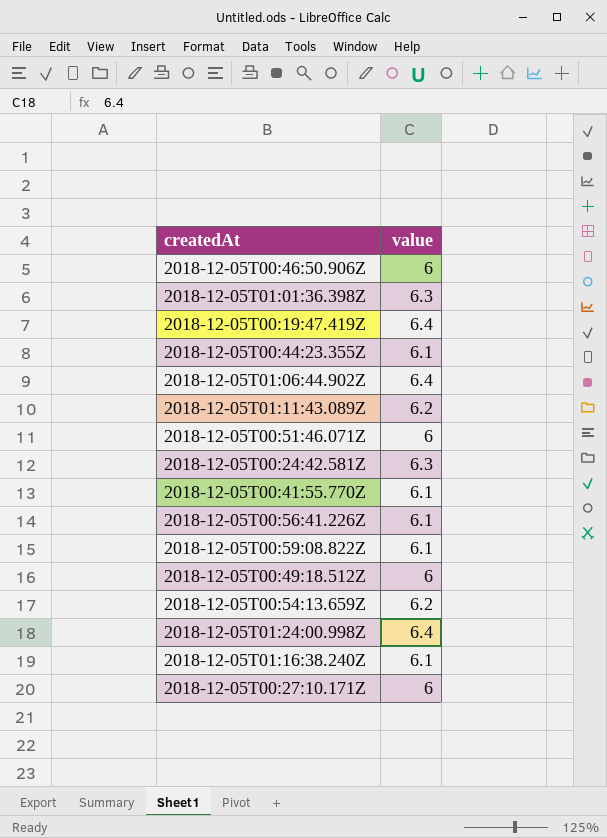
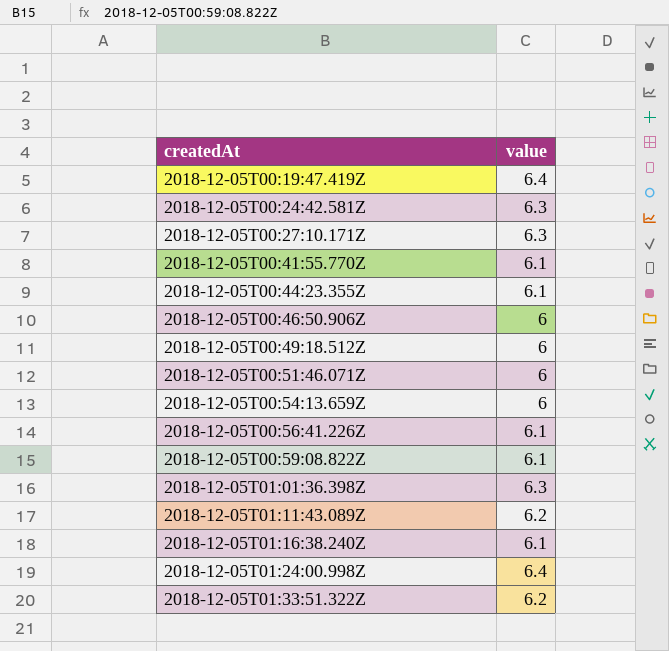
row order: none -> createdAt ascending
row 2018-12-05T01:06:44.902Z: 6.4 -> none
2018-12-05T00:27:10.171Z | value: 6 -> 6.3
2018-12-05T00:54:13.659Z | value: 6.2 -> 6
row 2018-12-05T01:33:51.322Z: none -> 6.2

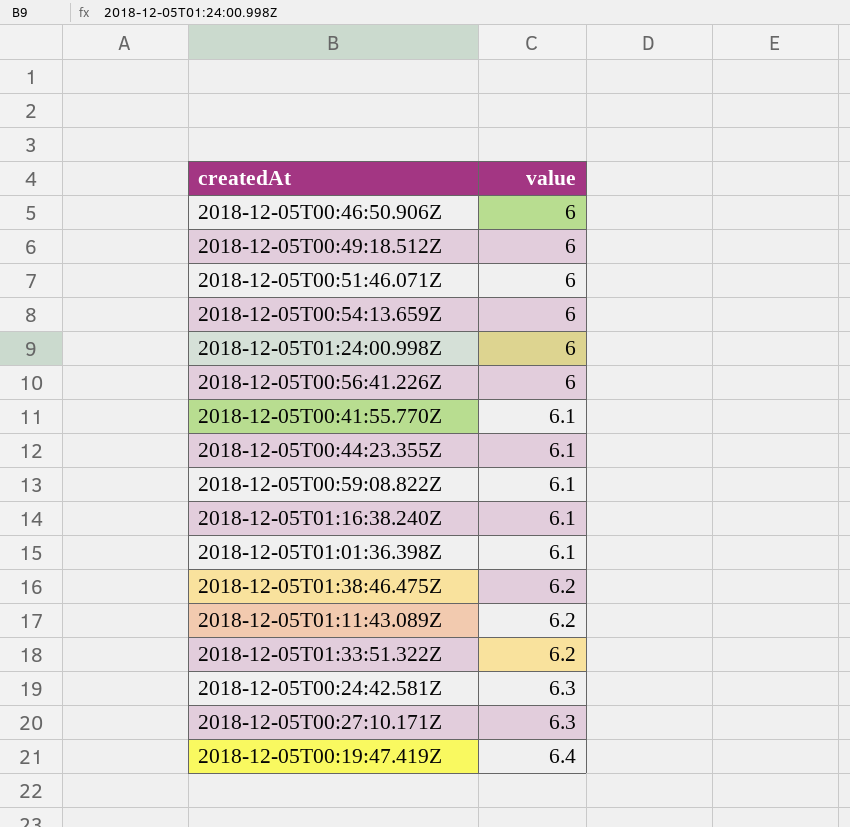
row order: createdAt ascending -> value ascending
2018-12-05T01:24:00.998Z | value: 6.4 -> 6
2018-12-05T00:56:41.226Z | value: 6.1 -> 6
2018-12-05T01:01:36.398Z | value: 6.3 -> 6.1
row 2018-12-05T01:38:46.475Z: none -> 6.2

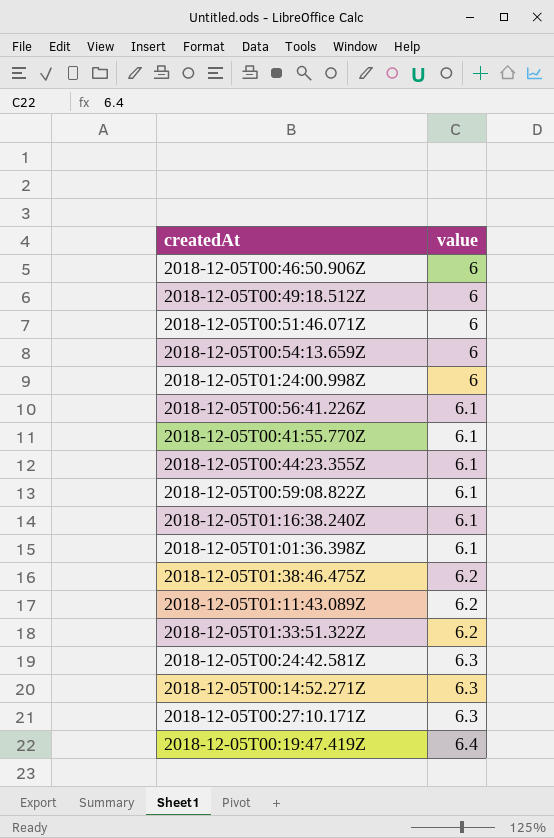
2018-12-05T00:56:41.226Z | value: 6 -> 6.1
row 2018-12-05T00:14:52.271Z: none -> 6.3

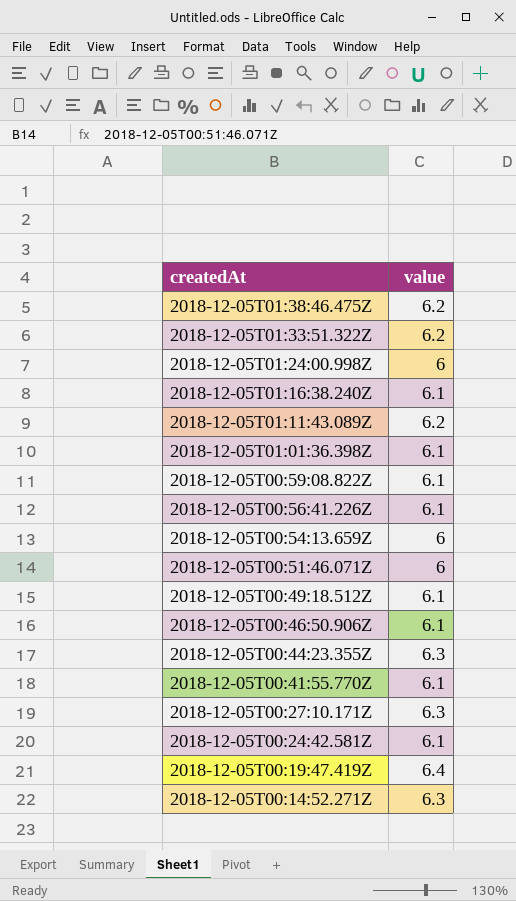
row order: value ascending -> createdAt descending
2018-12-05T00:49:18.512Z | value: 6 -> 6.1
2018-12-05T00:46:50.906Z | value: 6 -> 6.1
2018-12-05T00:44:23.355Z | value: 6.1 -> 6.3
2018-12-05T00:24:42.581Z | value: 6.3 -> 6.1

